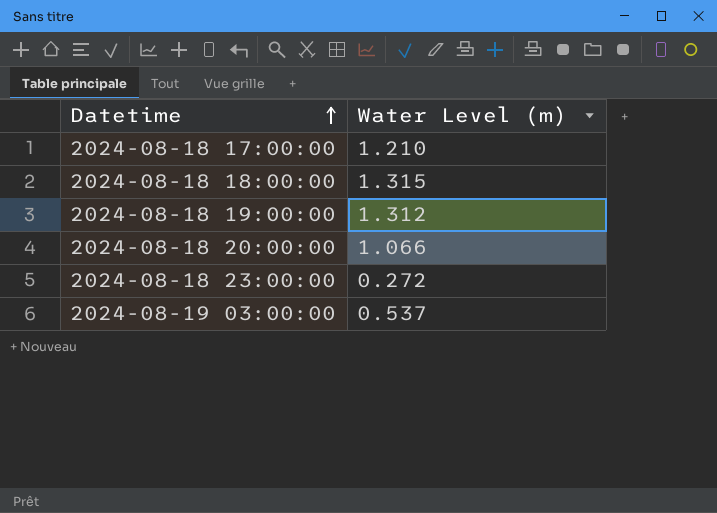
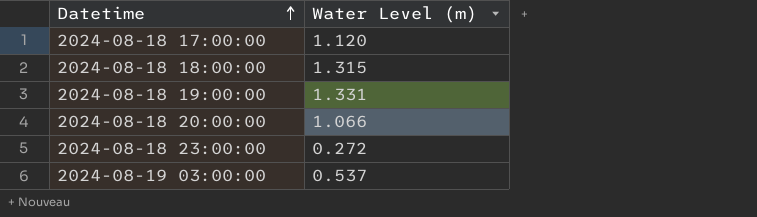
2024-08-18 17:00:00 | Water Level (m): 1.210 -> 1.120
2024-08-18 19:00:00 | Water Level (m): 1.312 -> 1.331

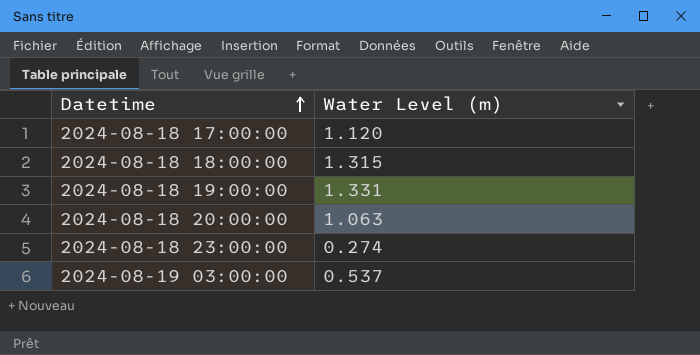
2024-08-18 20:00:00 | Water Level (m): 1.066 -> 1.063
2024-08-18 23:00:00 | Water Level (m): 0.272 -> 0.274

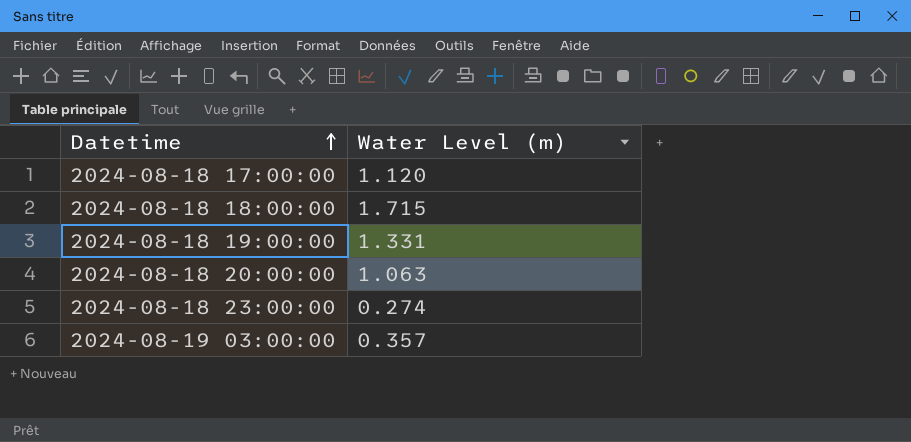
2024-08-18 18:00:00 | Water Level (m): 1.315 -> 1.715
2024-08-19 03:00:00 | Water Level (m): 0.537 -> 0.357

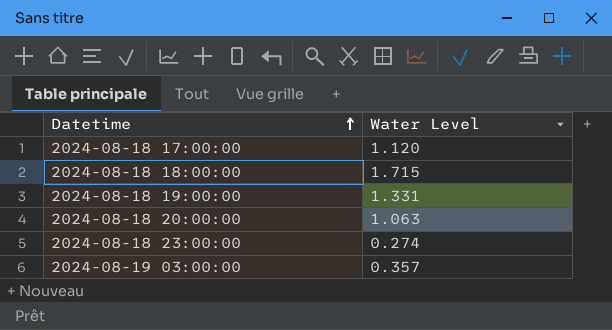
column name: Water Level (m) -> Water Level

